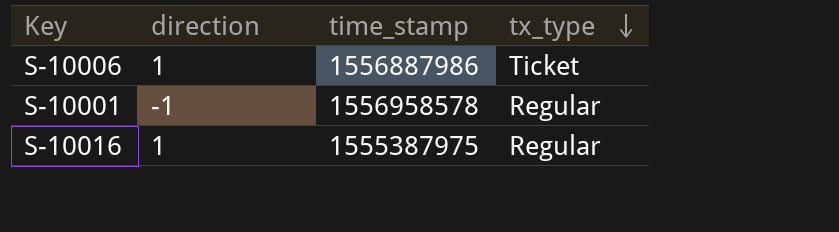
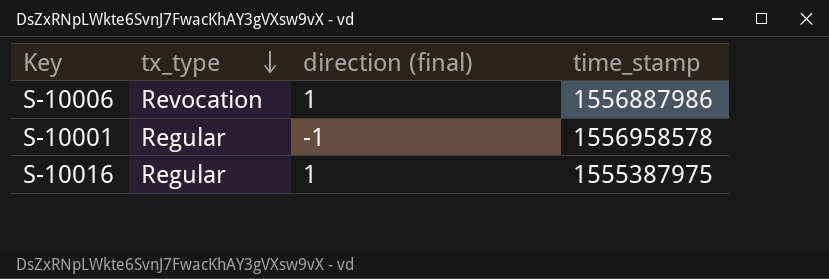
column tx_type | position: 4 -> 2
column name: direction -> direction (final)
S-10006 | tx_type: Ticket -> Revocation

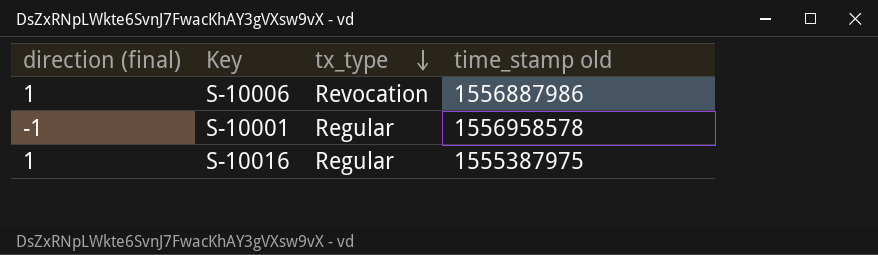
column direction (final) | position: 3 -> 1
column name: time_stamp -> time_stamp old

